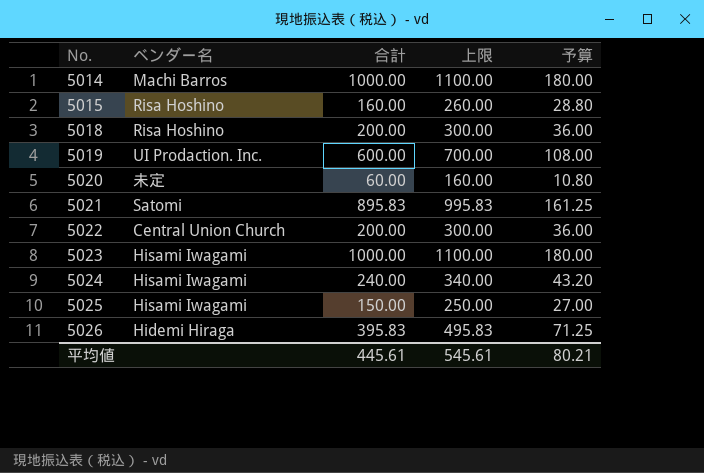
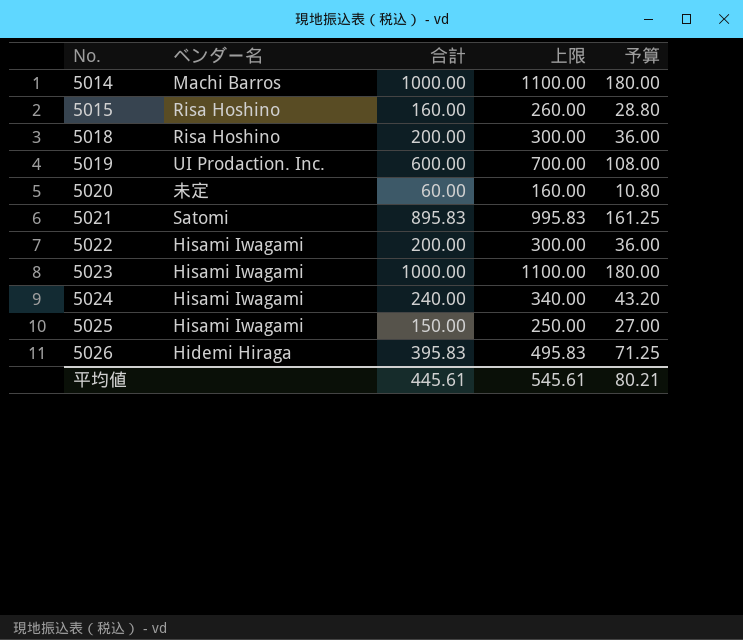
5022 | ベンダー名: Central Union Church -> Hisami Iwagami

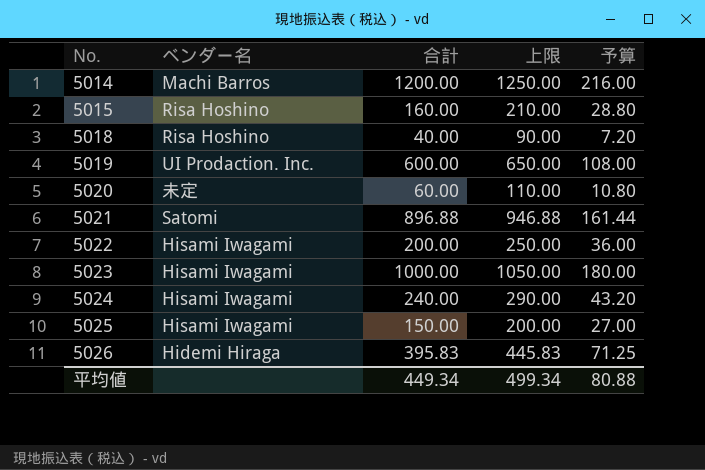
column 上限 | formula: [合計] + 100 -> [合計] + 50
5014 | 合計: 1000.00 -> 1200.00
5014 | 予算: 180.00 -> 216.00
5018 | 合計: 200.00 -> 40.00
5018 | 予算: 36.00 -> 7.20
5021 | 合計: 895.83 -> 896.88
5021 | 予算: 161.25 -> 161.44
平均値 | 合計: 445.61 -> 449.34
平均値 | 上限: 545.61 -> 499.34
平均値 | 予算: 80.21 -> 80.88

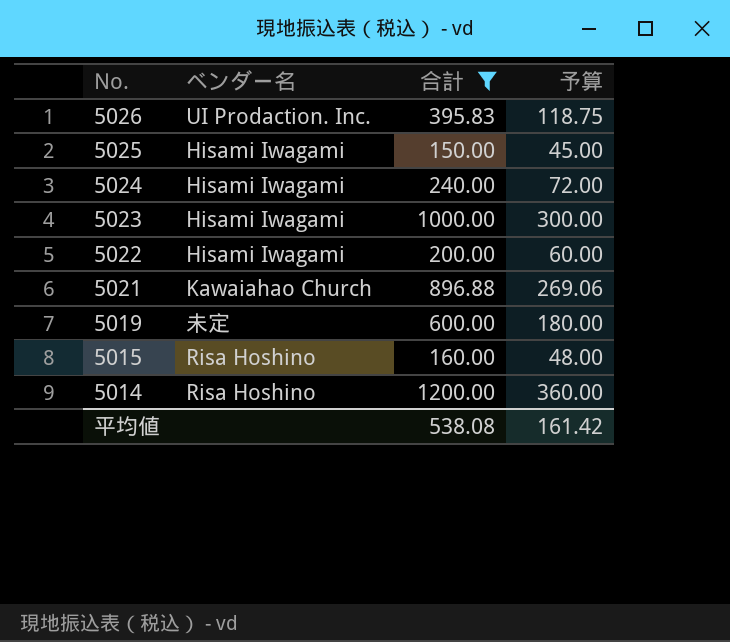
filter: none -> 合計 >= 150.00
row order: No. ascending -> No. descending
column 上限 | formula: [合計] + 50 -> none
column 予算 | formula: [合計] * 0.18 -> [合計] * 0.3
5026 | ベンダー名: Hidemi Hiraga -> UI Prodaction. Inc.
5021 | ベンダー名: Satomi -> Kawaiahao Church
5019 | ベンダー名: UI Prodaction. Inc. -> 未定
5014 | ベンダー名: Machi Barros -> Risa Hoshino
平均値 | 合計: 449.34 -> 538.08
平均値 | 予算: 80.88 -> 161.42

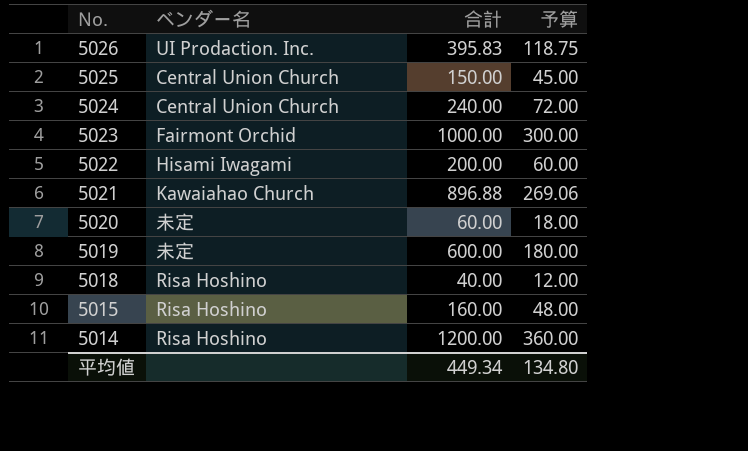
filter: 合計 >= 150.00 -> none
5025 | ベンダー名: Hisami Iwagami -> Central Union Church
5024 | ベンダー名: Hisami Iwagami -> Central Union Church
5023 | ベンダー名: Hisami Iwagami -> Fairmont Orchid
平均値 | 合計: 538.08 -> 449.34
平均値 | 予算: 161.42 -> 134.80

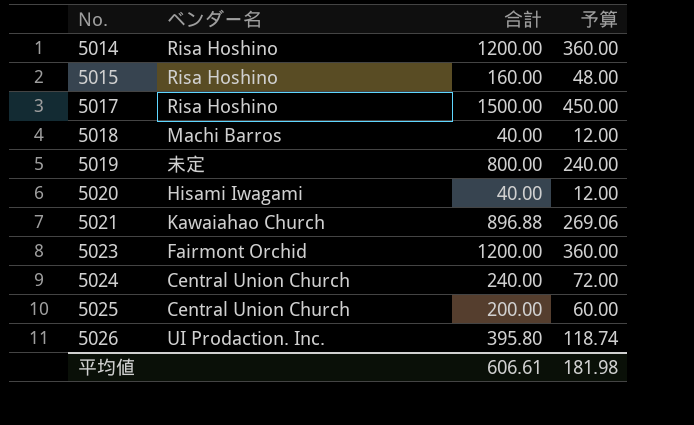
row order: No. descending -> No. ascending
row 5022: Hisami Iwagami | 200.00 | 60.00 -> none
row 5017: none -> Risa Hoshino | 1500.00 | 450.00
5018 | ベンダー名: Risa Hoshino -> Machi Barros
5019 | 合計: 600.00 -> 800.00
5019 | 予算: 180.00 -> 240.00
5020 | ベンダー名: 未定 -> Hisami Iwagami
5020 | 合計: 60.00 -> 40.00
5020 | 予算: 18.00 -> 12.00
5023 | 合計: 1000.00 -> 1200.00
5023 | 予算: 300.00 -> 360.00
5025 | 合計: 150.00 -> 200.00
5025 | 予算: 45.00 -> 60.00
5026 | 合計: 395.83 -> 395.80
5026 | 予算: 118.75 -> 118.74
平均値 | 合計: 449.34 -> 606.61
平均値 | 予算: 134.80 -> 181.98

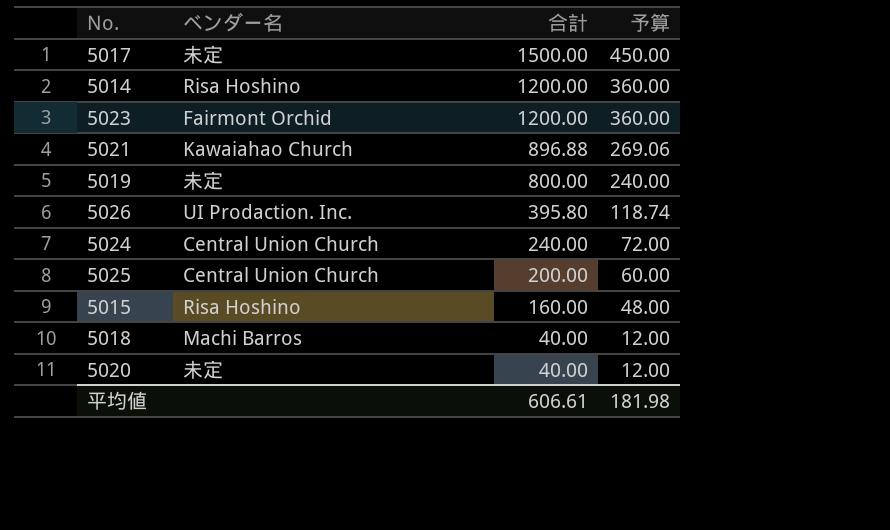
row order: No. ascending -> 合計 descending
5017 | ベンダー名: Risa Hoshino -> 未定
5020 | ベンダー名: Hisami Iwagami -> 未定

